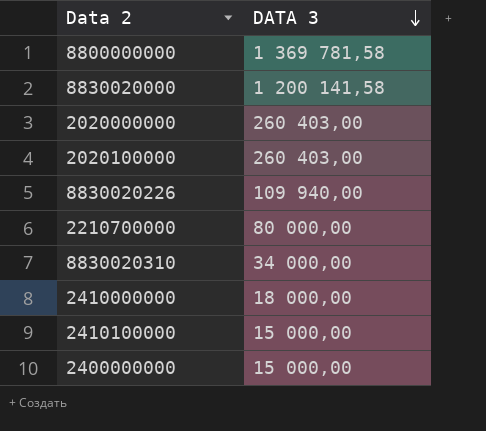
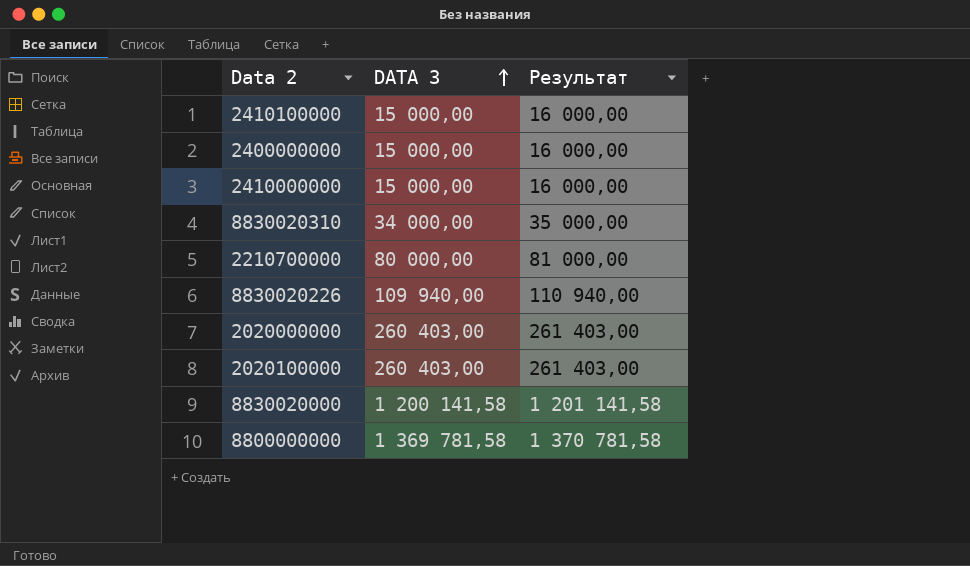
row order: DATA 3 descending -> DATA 3 ascending
column Результат | formula: none -> [DATA 3] + 1000
2410000000 | DATA 3: 18 000,00 -> 15 000,00

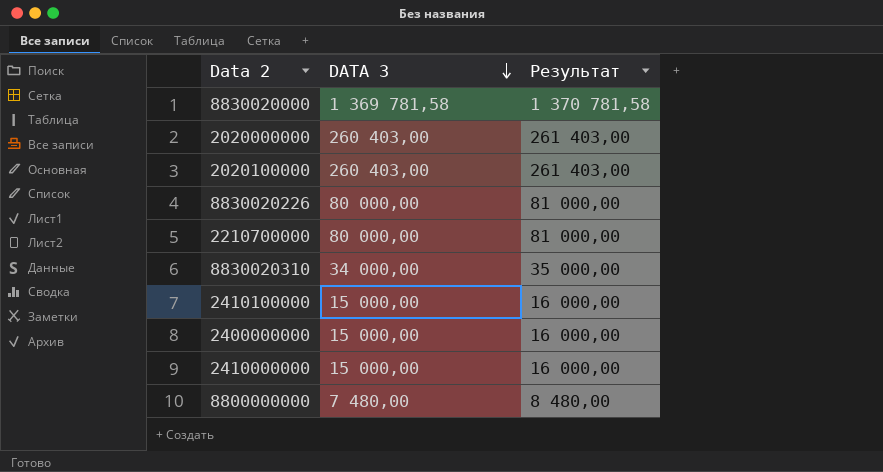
row order: DATA 3 ascending -> DATA 3 descending
8830020000 | DATA 3: 1 200 141,58 -> 1 369 781,58
8830020000 | Результат: 1 201 141,58 -> 1 370 781,58
8830020226 | DATA 3: 109 940,00 -> 80 000,00
8830020226 | Результат: 110 940,00 -> 81 000,00
8800000000 | DATA 3: 1 369 781,58 -> 7 480,00
8800000000 | Результат: 1 370 781,58 -> 8 480,00

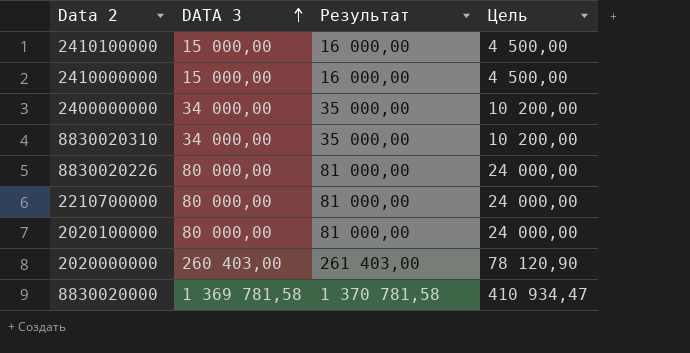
row order: DATA 3 descending -> DATA 3 ascending
column Цель | formula: none -> [DATA 3] * 0,3
row 8800000000: 7 480,00 | 8 480,00 -> none
2400000000 | DATA 3: 15 000,00 -> 34 000,00
2400000000 | Результат: 16 000,00 -> 35 000,00
2020100000 | DATA 3: 260 403,00 -> 80 000,00
2020100000 | Результат: 261 403,00 -> 81 000,00

